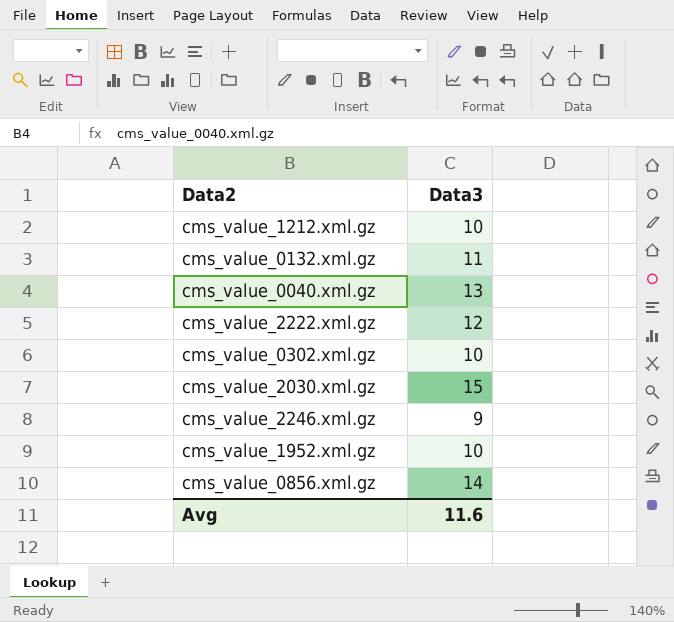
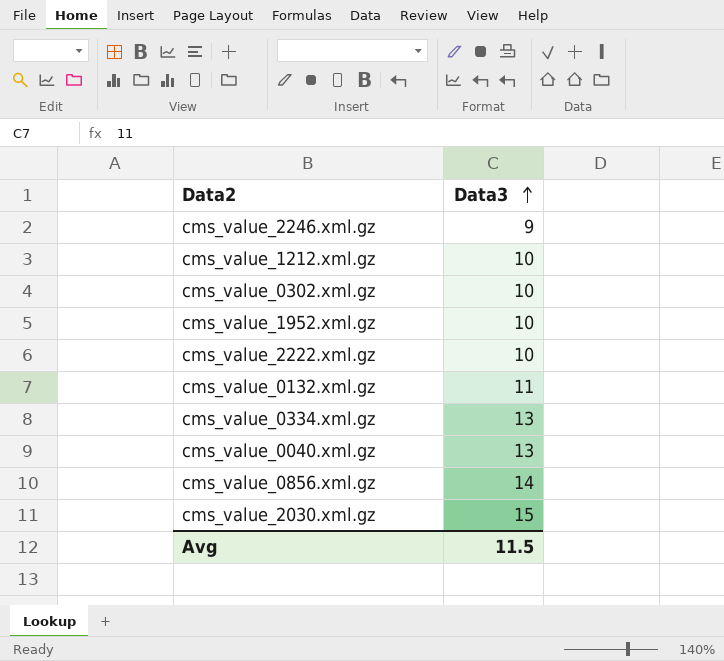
row order: none -> Data3 ascending
cms_value_2222.xml.gz | Data3: 12 -> 10
row cms_value_0334.xml.gz: none -> 13
Avg | Data3: 11.6 -> 11.5

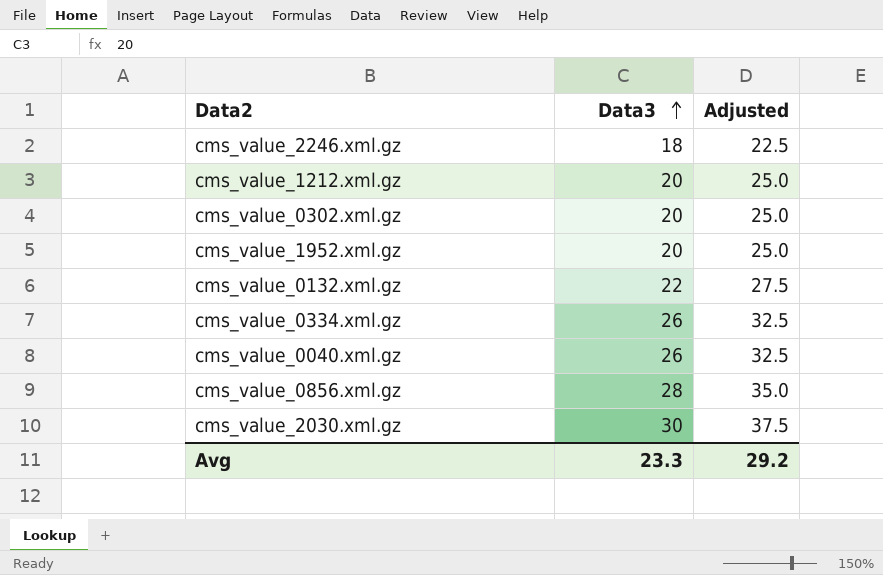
column Adjusted | formula: none -> [Data3] * 1.25
row cms_value_2222.xml.gz: 10 -> none
cms_value_2246.xml.gz | Data3: 9 -> 18
cms_value_1212.xml.gz | Data3: 10 -> 20
cms_value_0302.xml.gz | Data3: 10 -> 20
cms_value_1952.xml.gz | Data3: 10 -> 20
cms_value_0132.xml.gz | Data3: 11 -> 22
cms_value_0334.xml.gz | Data3: 13 -> 26
cms_value_0040.xml.gz | Data3: 13 -> 26
cms_value_0856.xml.gz | Data3: 14 -> 28
cms_value_2030.xml.gz | Data3: 15 -> 30
Avg | Data3: 11.5 -> 23.3

